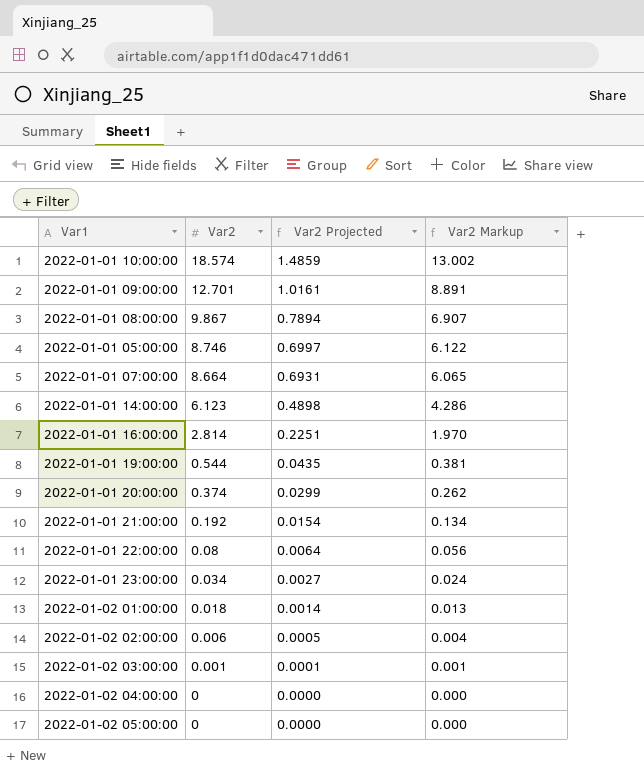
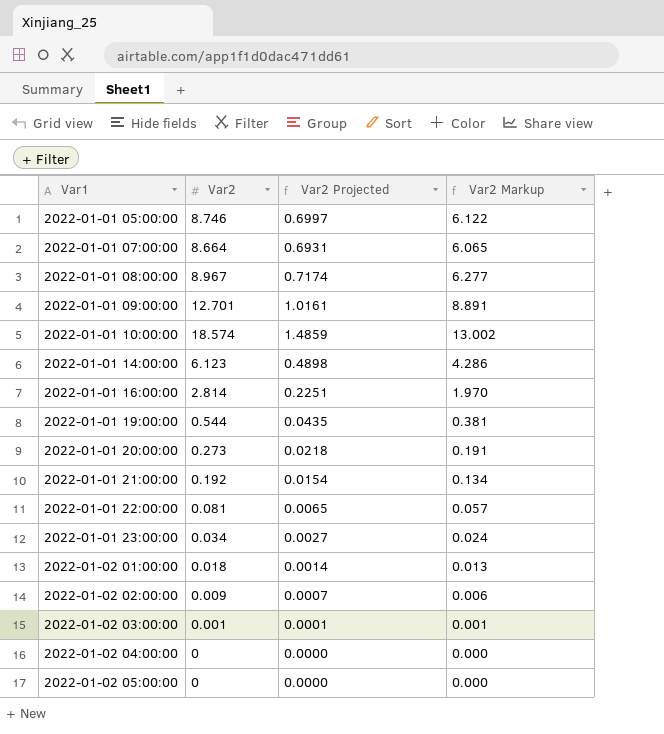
row order: Var2 descending -> Var1 ascending
2022-01-01 08:00:00 | Var2: 9.867 -> 8.967
2022-01-01 08:00:00 | Var2 Projected: 0.7894 -> 0.7174
2022-01-01 08:00:00 | Var2 Markup: 6.907 -> 6.277
2022-01-01 20:00:00 | Var2: 0.374 -> 0.273
2022-01-01 20:00:00 | Var2 Projected: 0.0299 -> 0.0218
2022-01-01 20:00:00 | Var2 Markup: 0.262 -> 0.191
2022-01-01 22:00:00 | Var2: 0.08 -> 0.081
2022-01-01 22:00:00 | Var2 Projected: 0.0064 -> 0.0065
2022-01-01 22:00:00 | Var2 Markup: 0.056 -> 0.057
2022-01-02 02:00:00 | Var2: 0.006 -> 0.009
2022-01-02 02:00:00 | Var2 Projected: 0.0005 -> 0.0007
2022-01-02 02:00:00 | Var2 Markup: 0.004 -> 0.006

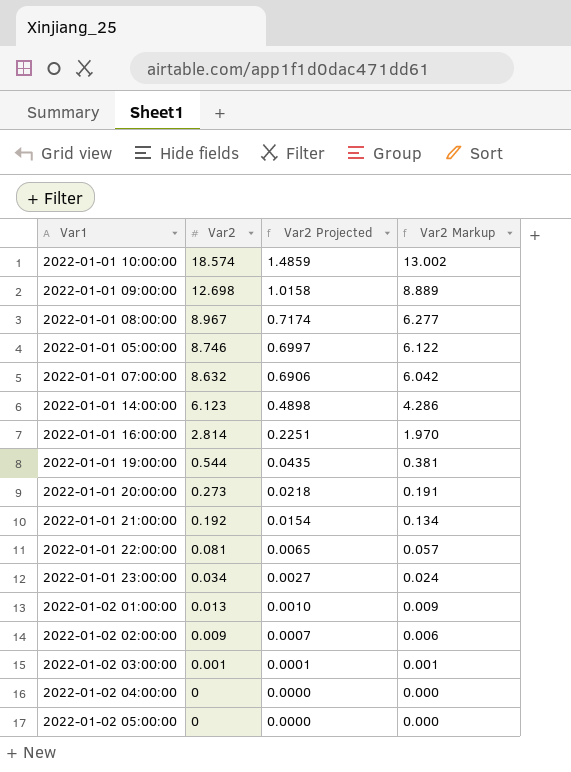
row order: Var1 ascending -> Var2 descending
2022-01-01 09:00:00 | Var2: 12.701 -> 12.698
2022-01-01 09:00:00 | Var2 Projected: 1.0161 -> 1.0158
2022-01-01 09:00:00 | Var2 Markup: 8.891 -> 8.889
2022-01-01 07:00:00 | Var2: 8.664 -> 8.632
2022-01-01 07:00:00 | Var2 Projected: 0.6931 -> 0.6906
2022-01-01 07:00:00 | Var2 Markup: 6.065 -> 6.042
2022-01-02 01:00:00 | Var2: 0.018 -> 0.013
2022-01-02 01:00:00 | Var2 Projected: 0.0014 -> 0.0010
2022-01-02 01:00:00 | Var2 Markup: 0.013 -> 0.009

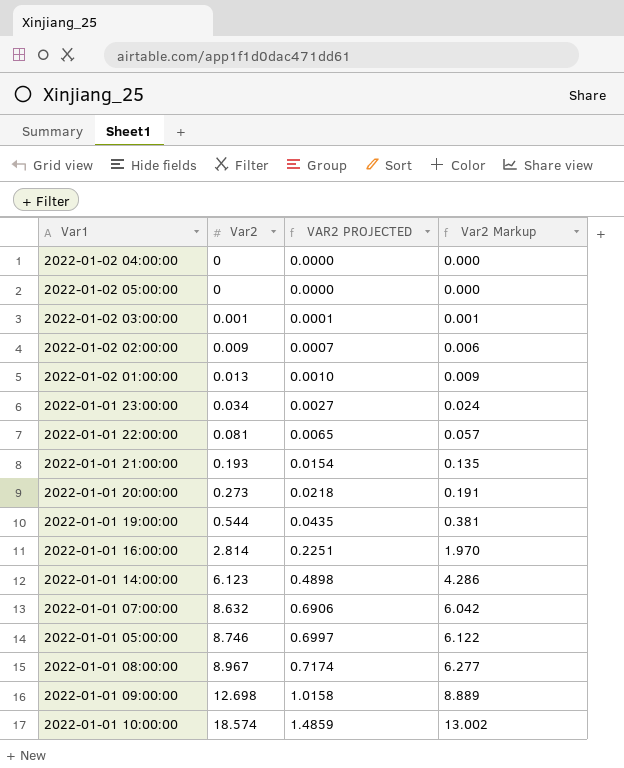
row order: Var2 descending -> Var2 ascending
column name: Var2 Projected -> VAR2 PROJECTED
2022-01-01 21:00:00 | Var2: 0.192 -> 0.193
2022-01-01 21:00:00 | Var2 Markup: 0.134 -> 0.135

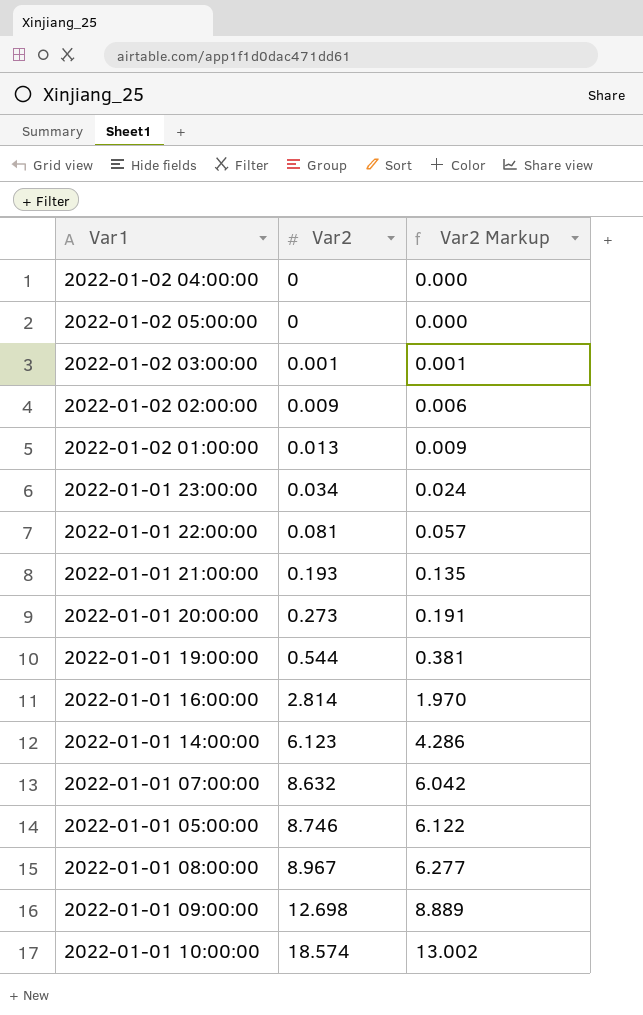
column VAR2 PROJECTED | formula: [Var2] * 0.08 -> none

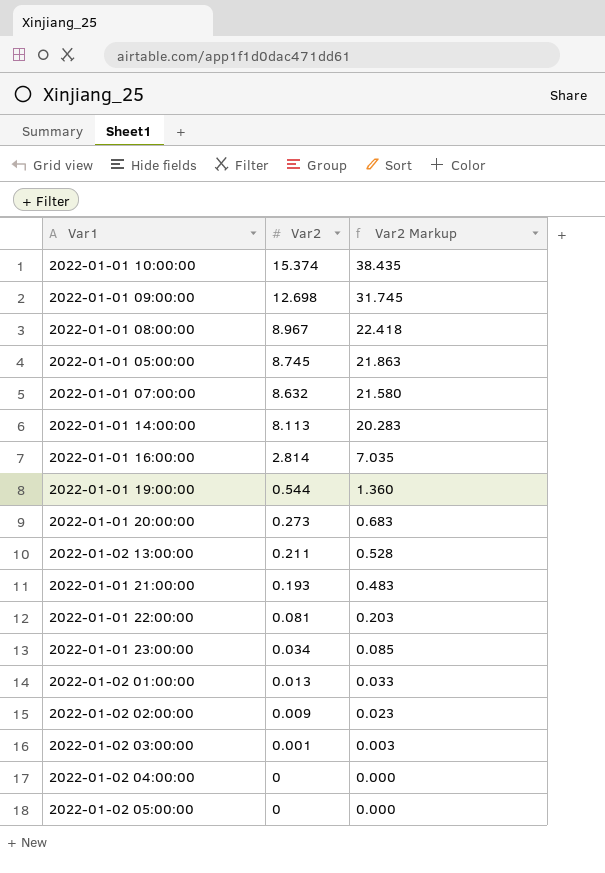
row order: Var2 ascending -> Var2 descending
column Var2 Markup | formula: [Var2] * 0.7 -> [Var2] * 2.5
2022-01-01 10:00:00 | Var2: 18.574 -> 15.374
2022-01-01 05:00:00 | Var2: 8.746 -> 8.745
2022-01-01 14:00:00 | Var2: 6.123 -> 8.113
row 2022-01-02 13:00:00: none -> 0.211 | 0.528

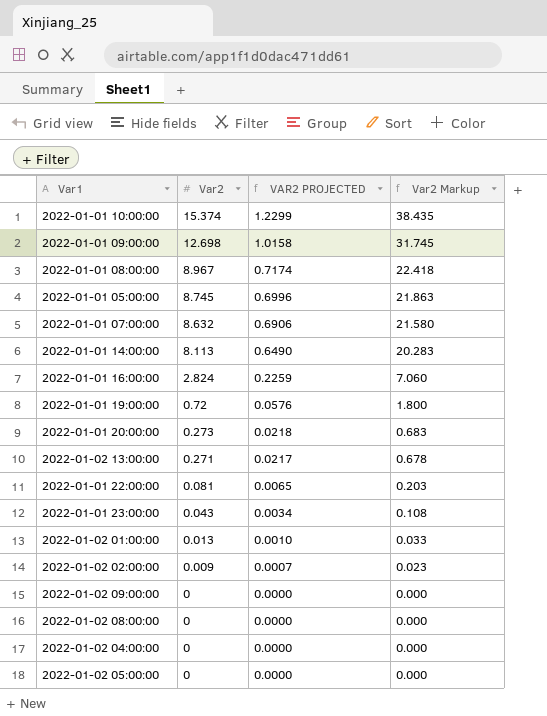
column VAR2 PROJECTED | formula: none -> [Var2] * 0.08
row 2022-01-01 21:00:00: 0.193 | 0.483 -> none
row 2022-01-02 03:00:00: 0.001 | 0.003 -> none
2022-01-01 16:00:00 | Var2: 2.814 -> 2.824
2022-01-01 16:00:00 | Var2 Markup: 7.035 -> 7.060
2022-01-01 19:00:00 | Var2: 0.544 -> 0.72
2022-01-01 19:00:00 | Var2 Markup: 1.360 -> 1.800
2022-01-02 13:00:00 | Var2: 0.211 -> 0.271
2022-01-02 13:00:00 | Var2 Markup: 0.528 -> 0.678
2022-01-01 23:00:00 | Var2: 0.034 -> 0.043
2022-01-01 23:00:00 | Var2 Markup: 0.085 -> 0.108
row 2022-01-02 09:00:00: none -> 0 | 0.0000 | 0.000
row 2022-01-02 08:00:00: none -> 0 | 0.0000 | 0.000

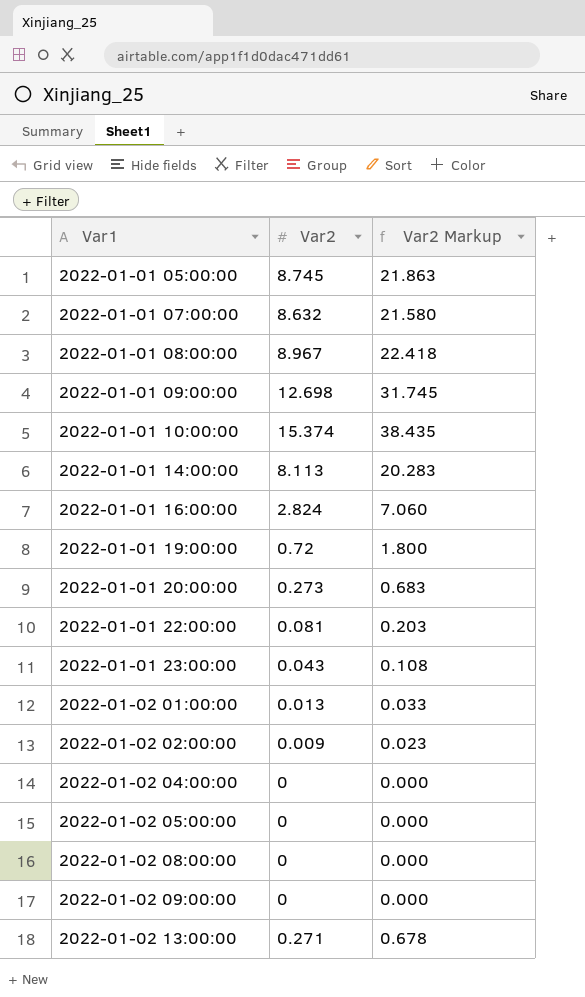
row order: Var2 descending -> Var1 ascending
column VAR2 PROJECTED | formula: [Var2] * 0.08 -> none

